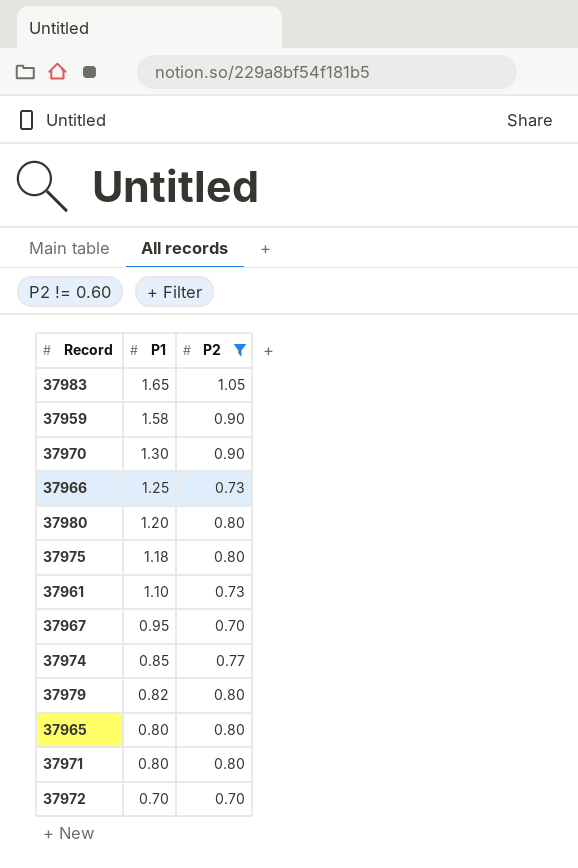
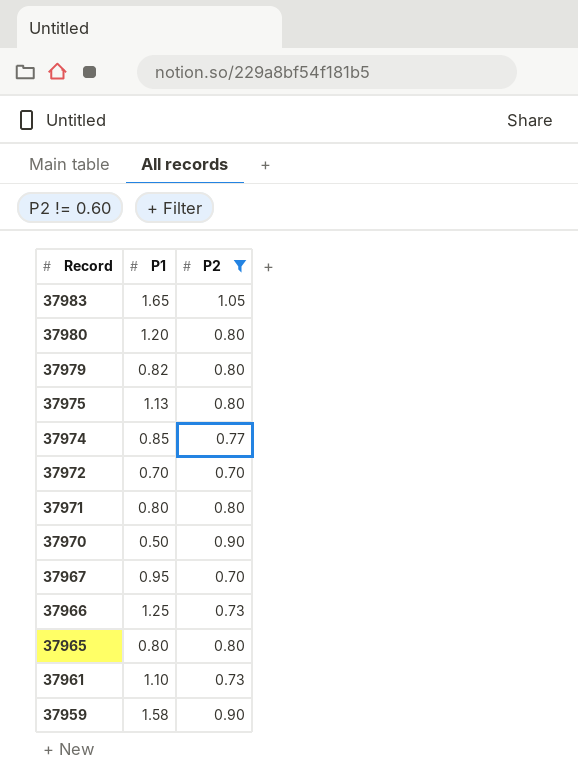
row order: P1 descending -> Record descending
37975 | P1: 1.18 -> 1.13
37970 | P1: 1.30 -> 0.50

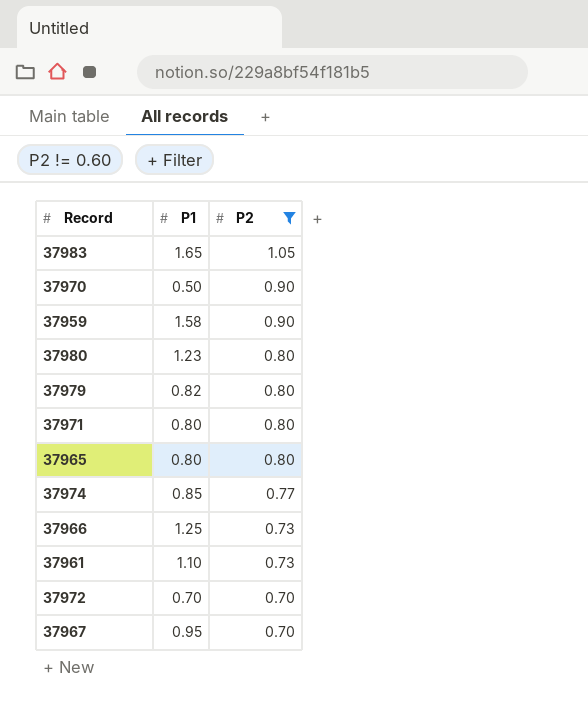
row order: Record descending -> P2 descending
row 37975: 1.13 | 0.80 -> none
37980 | P1: 1.20 -> 1.23

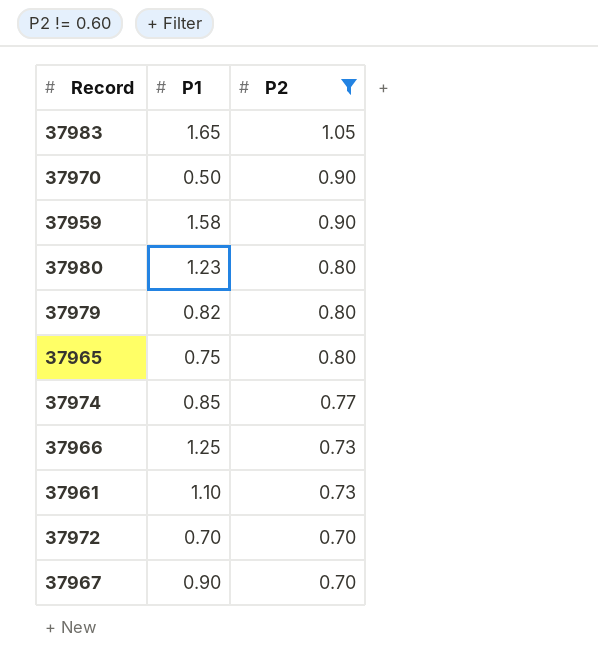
row 37971: 0.80 | 0.80 -> none
37965 | P1: 0.80 -> 0.75
37967 | P1: 0.95 -> 0.90

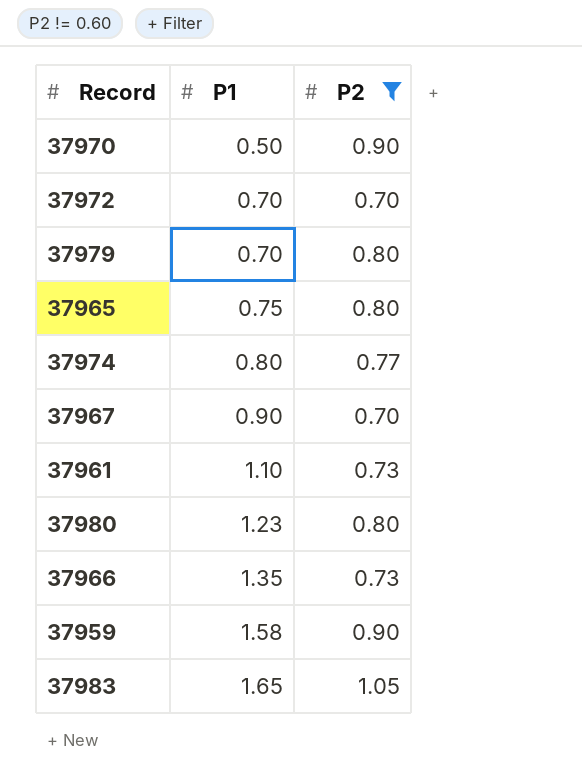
row order: P2 descending -> P1 ascending
37979 | P1: 0.82 -> 0.70
37974 | P1: 0.85 -> 0.80
37966 | P1: 1.25 -> 1.35

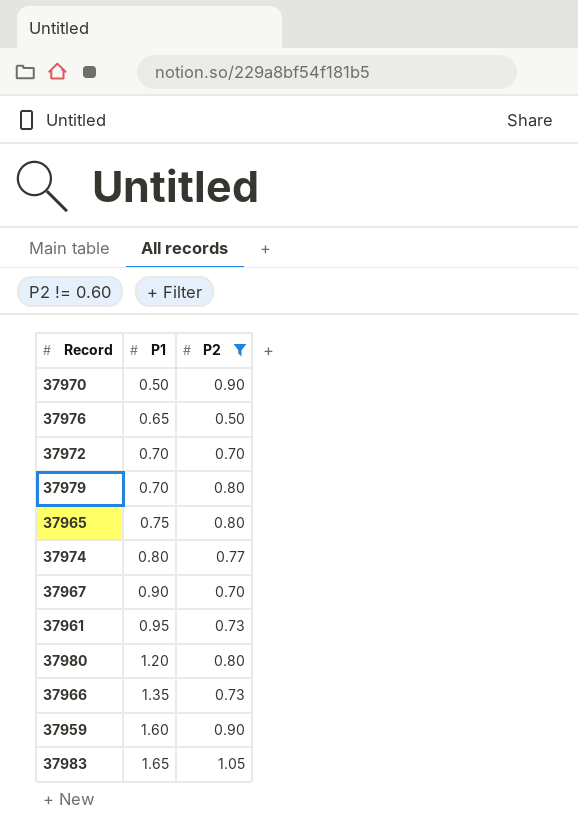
row 37976: none -> 0.65 | 0.50
37961 | P1: 1.10 -> 0.95
37980 | P1: 1.23 -> 1.20
37959 | P1: 1.58 -> 1.60

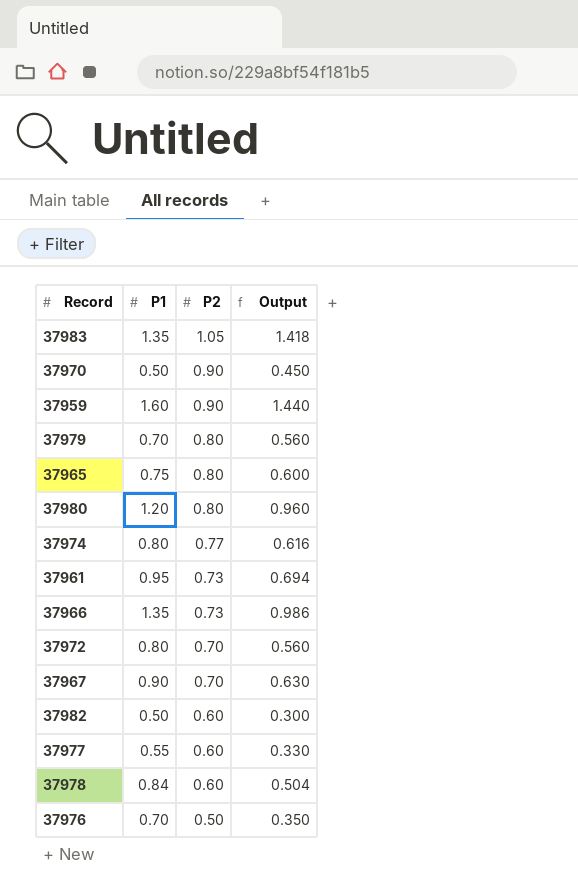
filter: P2 != 0.60 -> none
row order: P1 ascending -> P2 descending
column Output | formula: none -> [P1] * [P2]
37983 | P1: 1.65 -> 1.35
37972 | P1: 0.70 -> 0.80
37976 | P1: 0.65 -> 0.70

